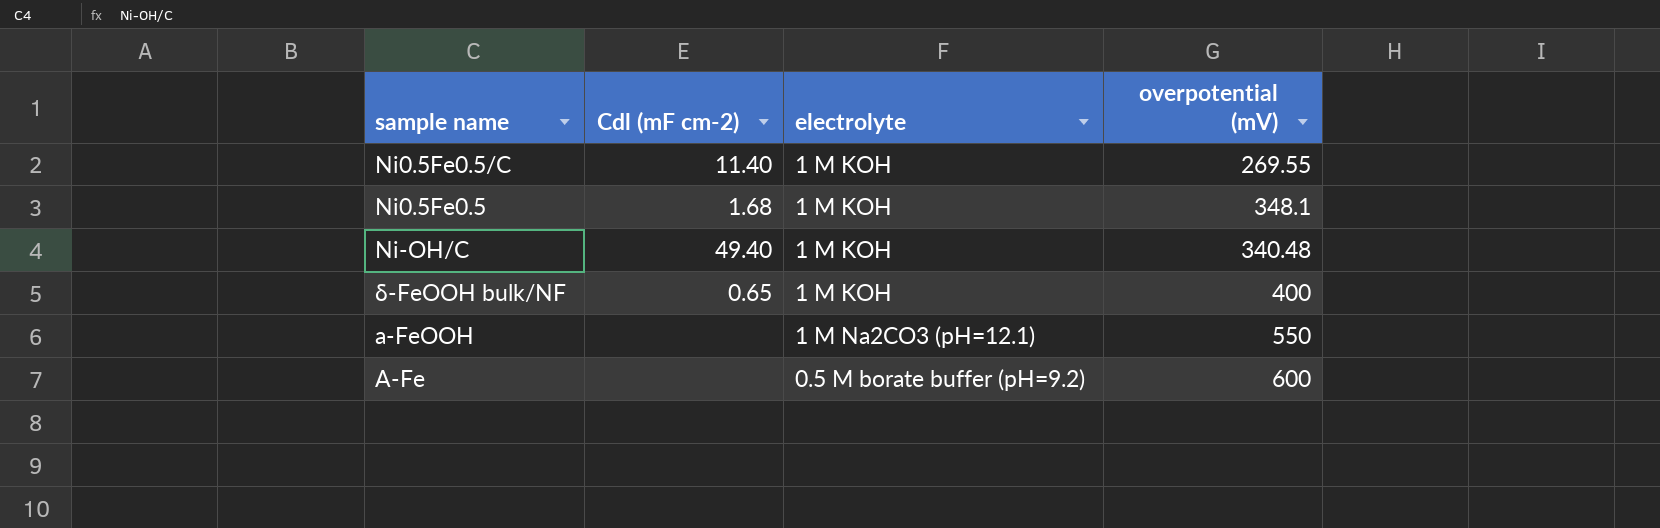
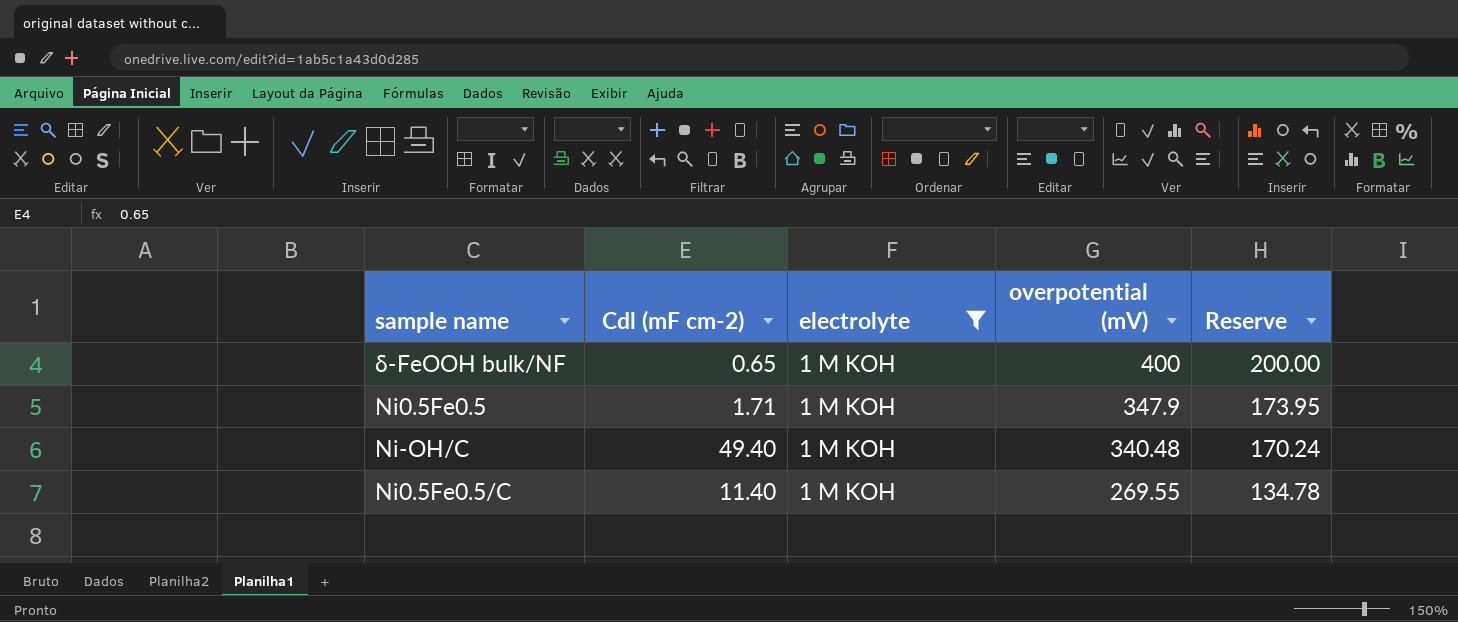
filter: none -> electrolyte = 1 M KOH
row order: none -> overpotential (mV) descending
column Reserve | formula: none -> [overpotential (mV)] * 0.5
Ni0.5Fe0.5 | Cdl (mF cm-2): 1.68 -> 1.71
Ni0.5Fe0.5 | overpotential (mV): 348.1 -> 347.9

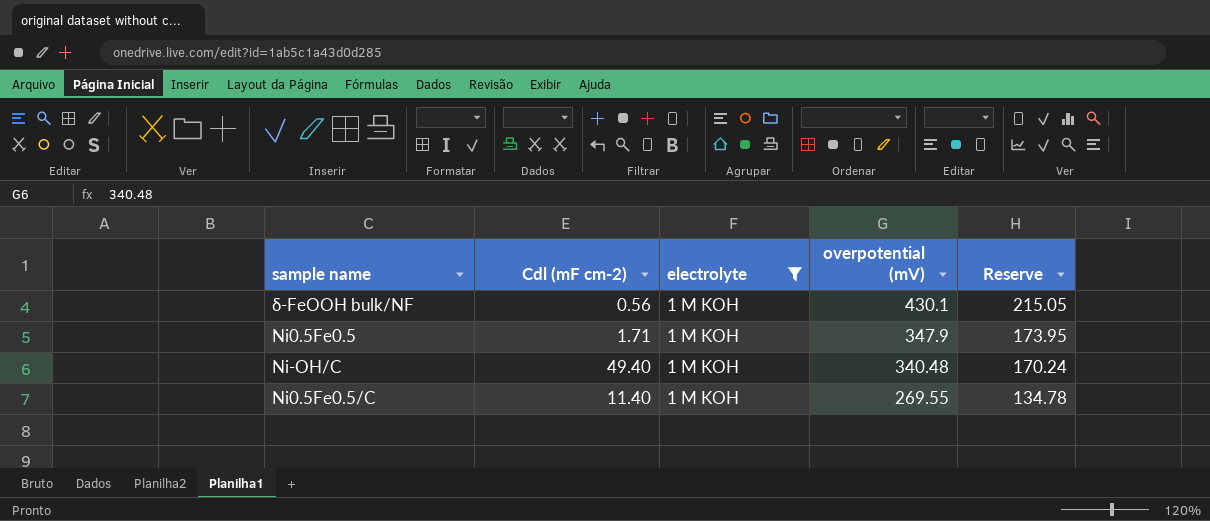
δ-FeOOH bulk/NF | Cdl (mF cm-2): 0.65 -> 0.56
δ-FeOOH bulk/NF | overpotential (mV): 400 -> 430.1
δ-FeOOH bulk/NF | Reserve: 200.00 -> 215.05

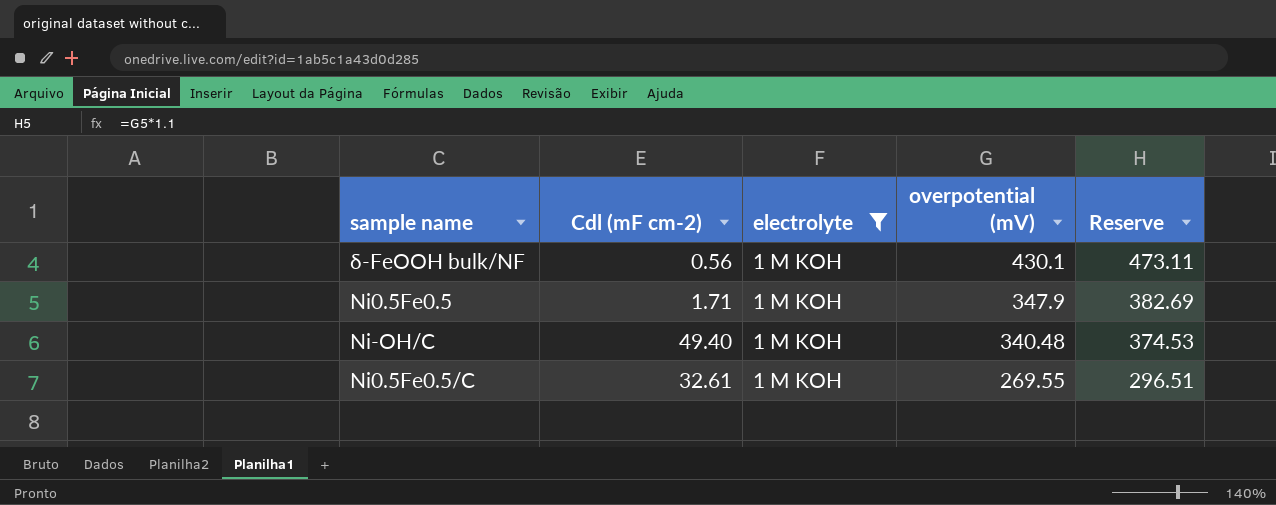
column Reserve | formula: [overpotential (mV)] * 0.5 -> [overpotential (mV)] * 1.1
Ni0.5Fe0.5/C | Cdl (mF cm-2): 11.40 -> 32.61

